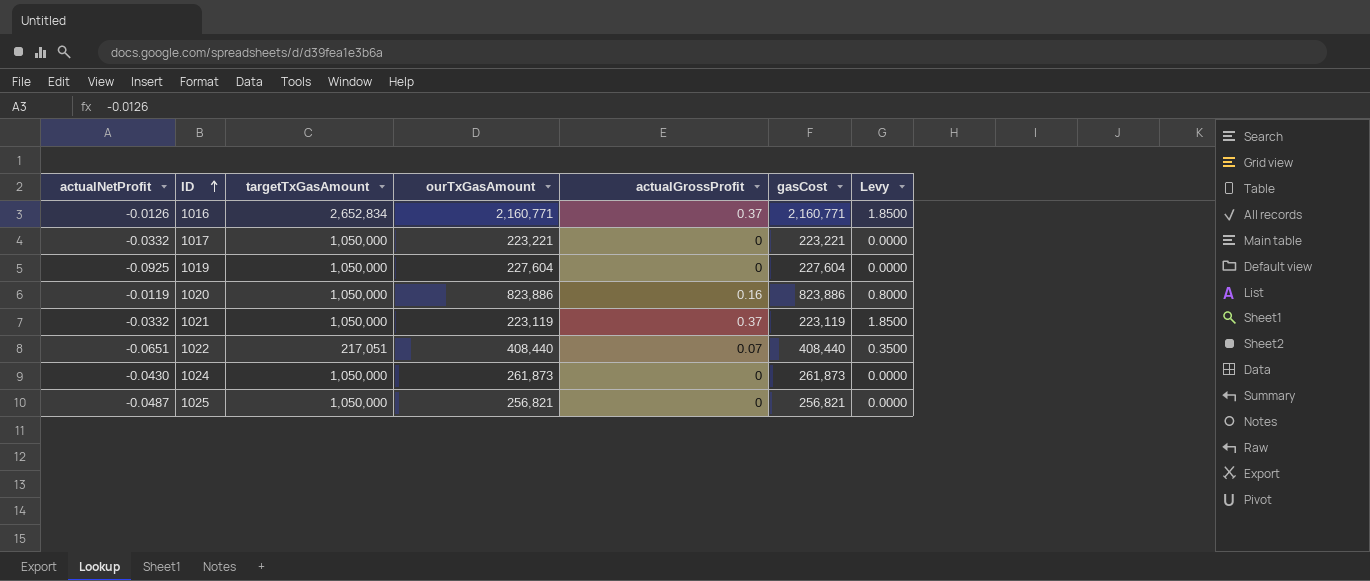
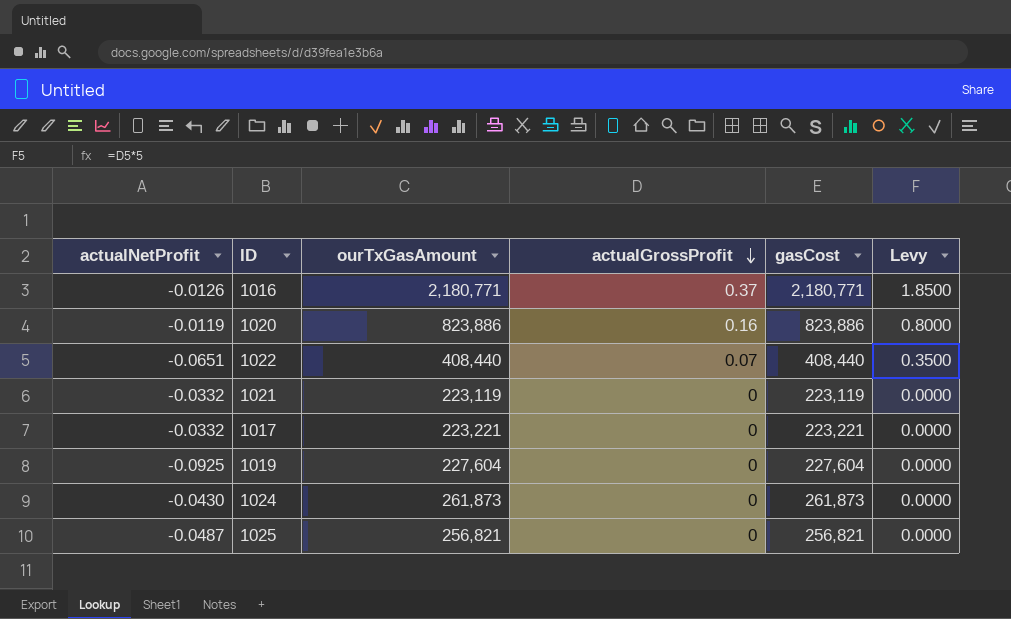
row order: ID ascending -> actualGrossProfit descending
column targetTxGasAmount | position: 3 -> none
1016 | ourTxGasAmount: 2,160,771 -> 2,180,771
1016 | gasCost: 2,160,771 -> 2,180,771
1021 | actualGrossProfit: 0.37 -> 0
1021 | Levy: 1.8500 -> 0.0000

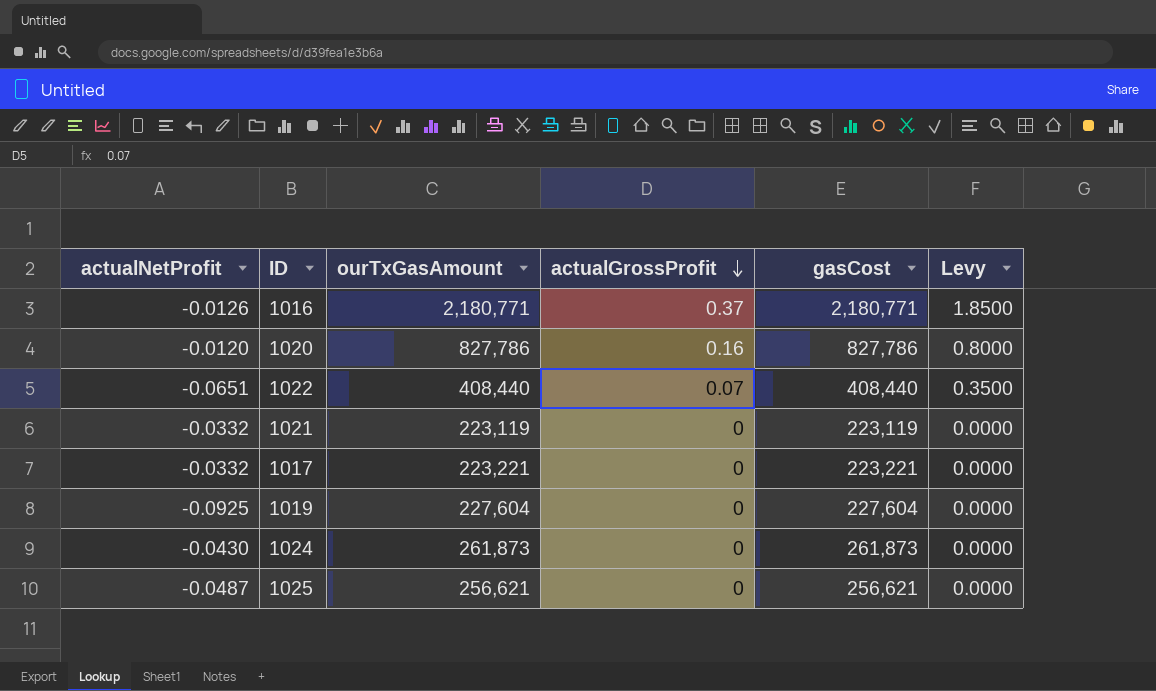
1020 | actualNetProfit: -0.0119 -> -0.0120
1020 | ourTxGasAmount: 823,886 -> 827,786
1020 | gasCost: 823,886 -> 827,786
1025 | ourTxGasAmount: 256,821 -> 256,621
1025 | gasCost: 256,821 -> 256,621

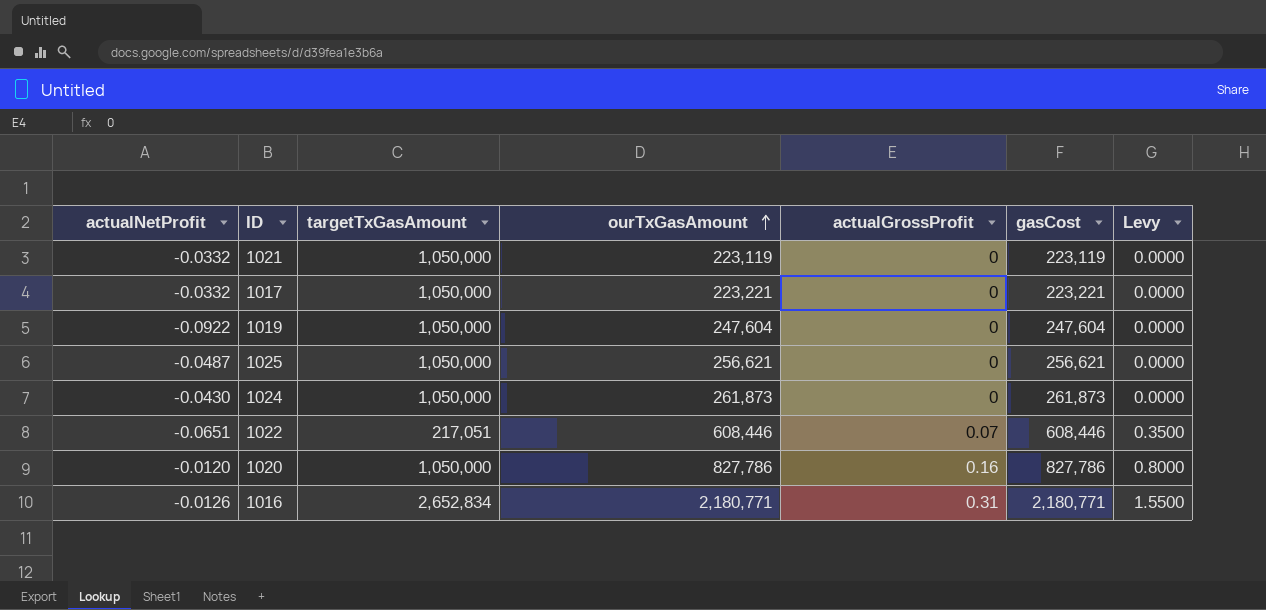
row order: actualGrossProfit descending -> ourTxGasAmount ascending
column targetTxGasAmount | position: none -> 3
1019 | actualNetProfit: -0.0925 -> -0.0922
1019 | ourTxGasAmount: 227,604 -> 247,604
1019 | gasCost: 227,604 -> 247,604
1022 | ourTxGasAmount: 408,440 -> 608,446
1022 | gasCost: 408,440 -> 608,446
1016 | actualGrossProfit: 0.37 -> 0.31
1016 | Levy: 1.8500 -> 1.5500

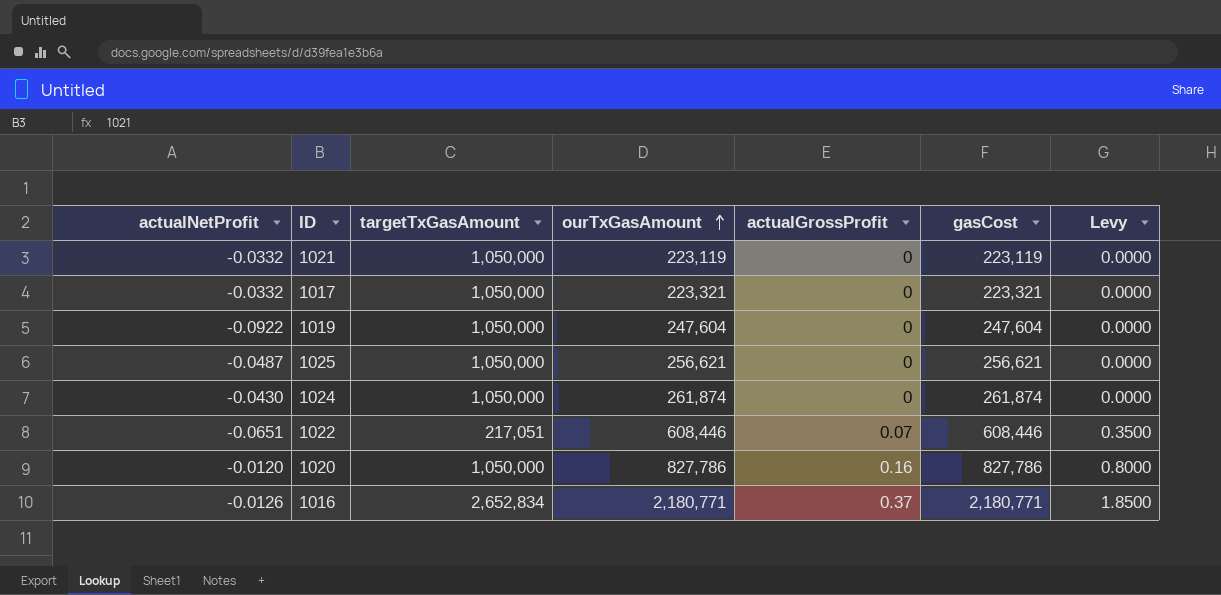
1017 | ourTxGasAmount: 223,221 -> 223,321
1017 | gasCost: 223,221 -> 223,321
1024 | ourTxGasAmount: 261,873 -> 261,874
1024 | gasCost: 261,873 -> 261,874
1016 | actualGrossProfit: 0.31 -> 0.37
1016 | Levy: 1.5500 -> 1.8500

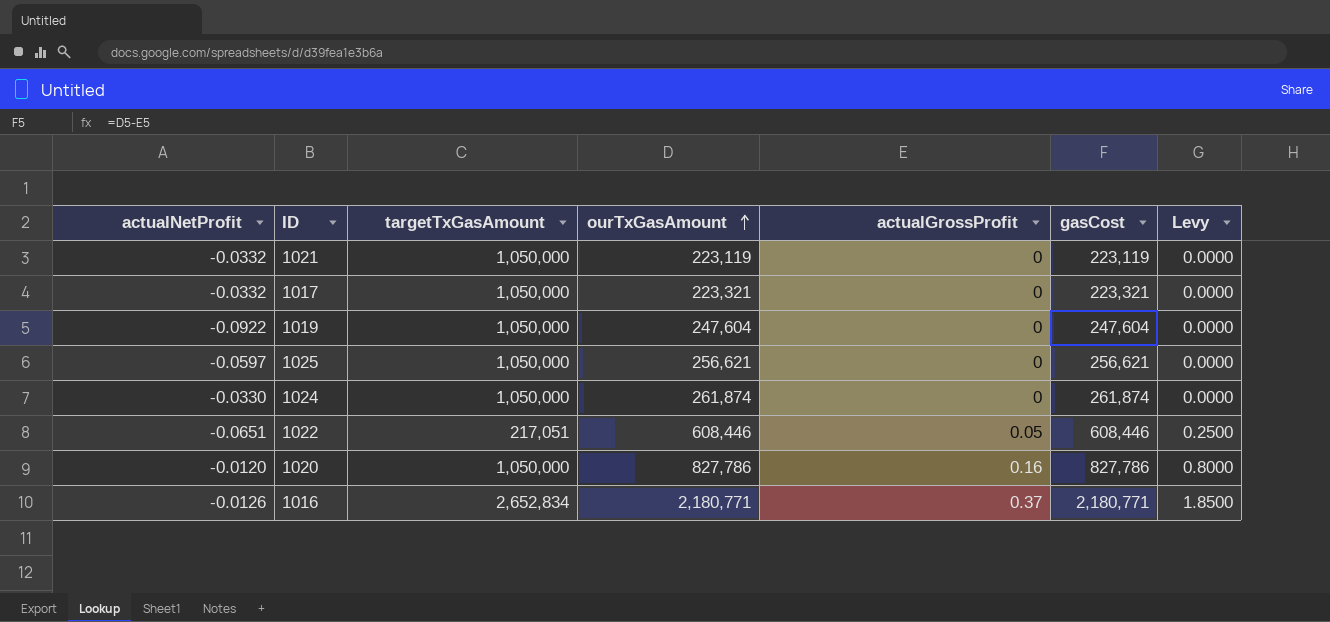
1025 | actualNetProfit: -0.0487 -> -0.0597
1024 | actualNetProfit: -0.0430 -> -0.0330
1022 | actualGrossProfit: 0.07 -> 0.05
1022 | Levy: 0.3500 -> 0.2500

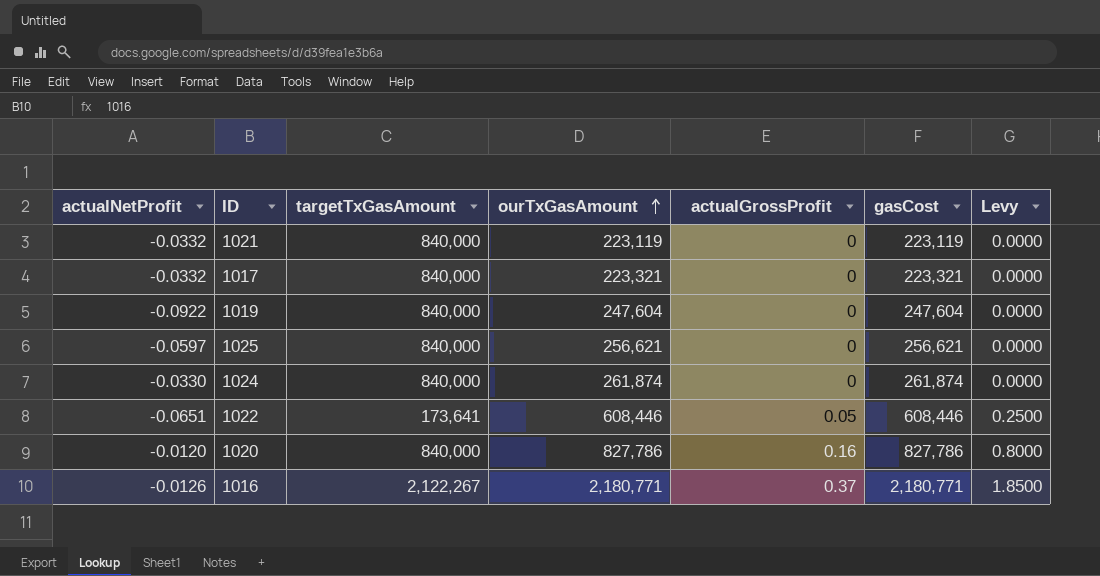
1021 | targetTxGasAmount: 1,050,000 -> 840,000
1017 | targetTxGasAmount: 1,050,000 -> 840,000
1019 | targetTxGasAmount: 1,050,000 -> 840,000
1025 | targetTxGasAmount: 1,050,000 -> 840,000
1024 | targetTxGasAmount: 1,050,000 -> 840,000
1022 | targetTxGasAmount: 217,051 -> 173,641
1020 | targetTxGasAmount: 1,050,000 -> 840,000
1016 | targetTxGasAmount: 2,652,834 -> 2,122,267

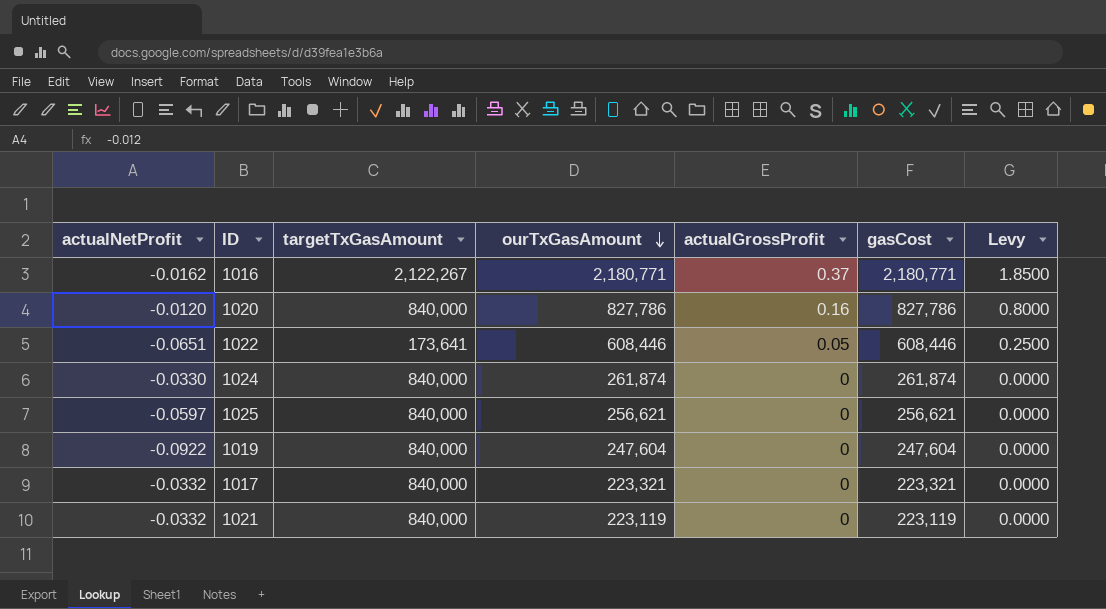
row order: ourTxGasAmount ascending -> ourTxGasAmount descending
1016 | actualNetProfit: -0.0126 -> -0.0162

